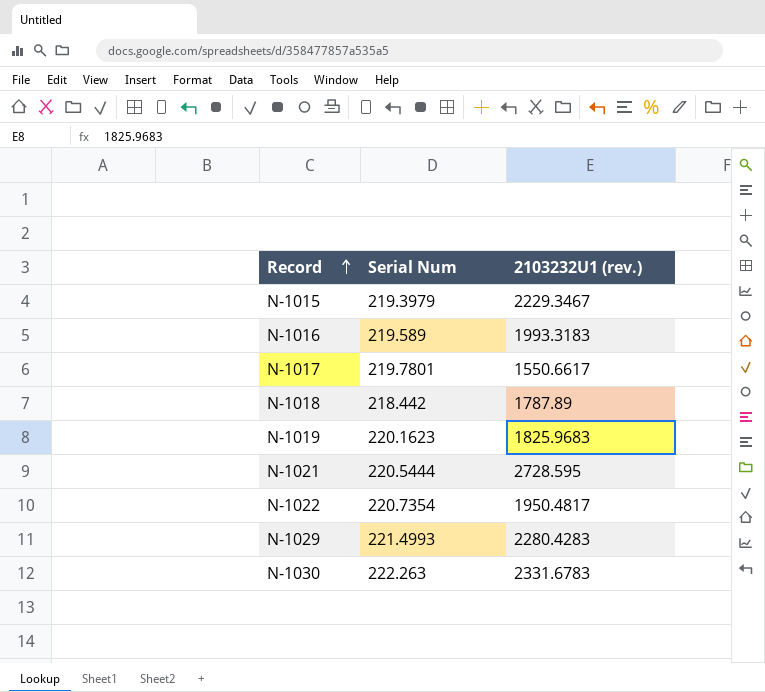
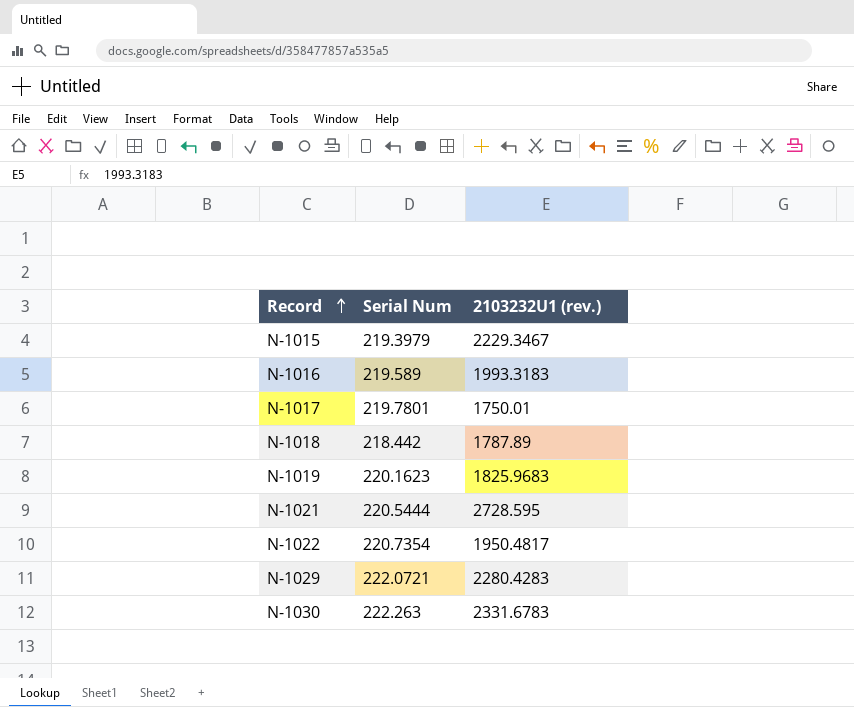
N-1017 | 2103232U1 (rev.): 1550.6617 -> 1750.01
N-1029 | Serial Num: 221.4993 -> 222.0721

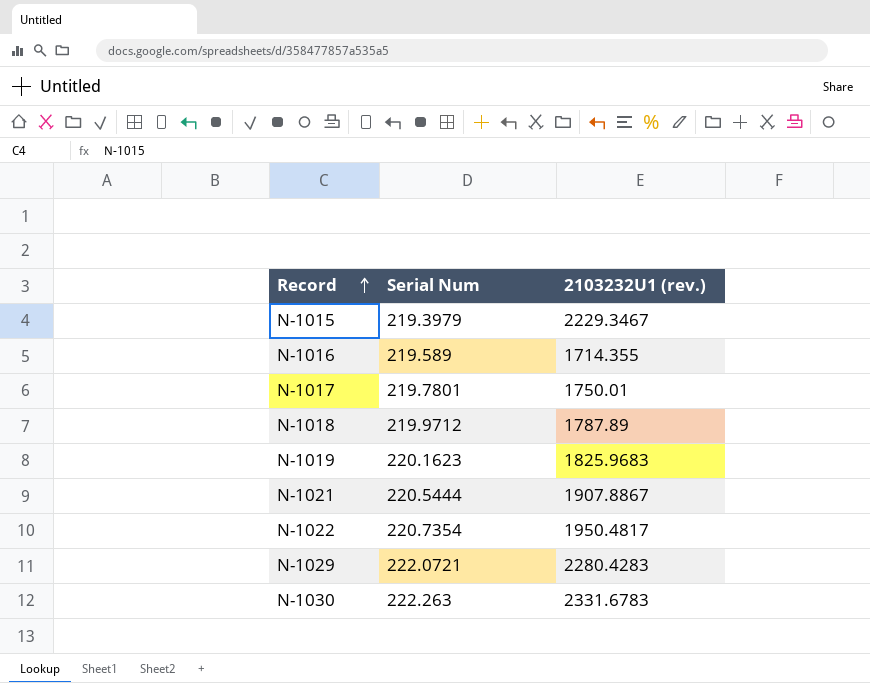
N-1016 | 2103232U1 (rev.): 1993.3183 -> 1714.355
N-1018 | Serial Num: 218.442 -> 219.9712
N-1021 | 2103232U1 (rev.): 2728.595 -> 1907.8867

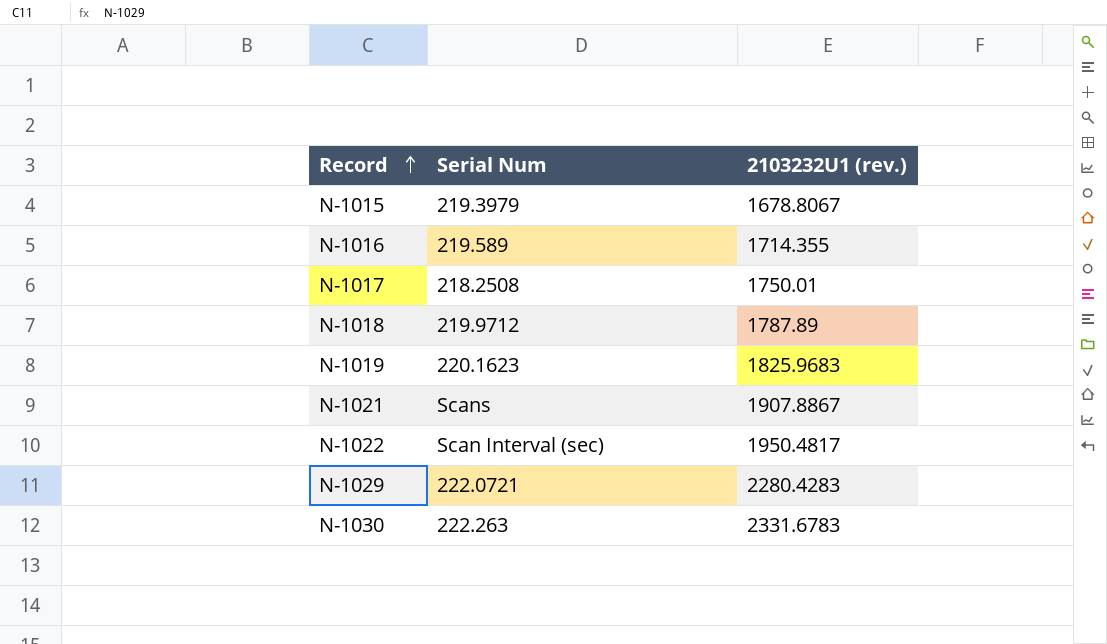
N-1015 | 2103232U1 (rev.): 2229.3467 -> 1678.8067
N-1017 | Serial Num: 219.7801 -> 218.2508
N-1021 | Serial Num: 220.5444 -> Scans
N-1022 | Serial Num: 220.7354 -> Scan Interval (sec)

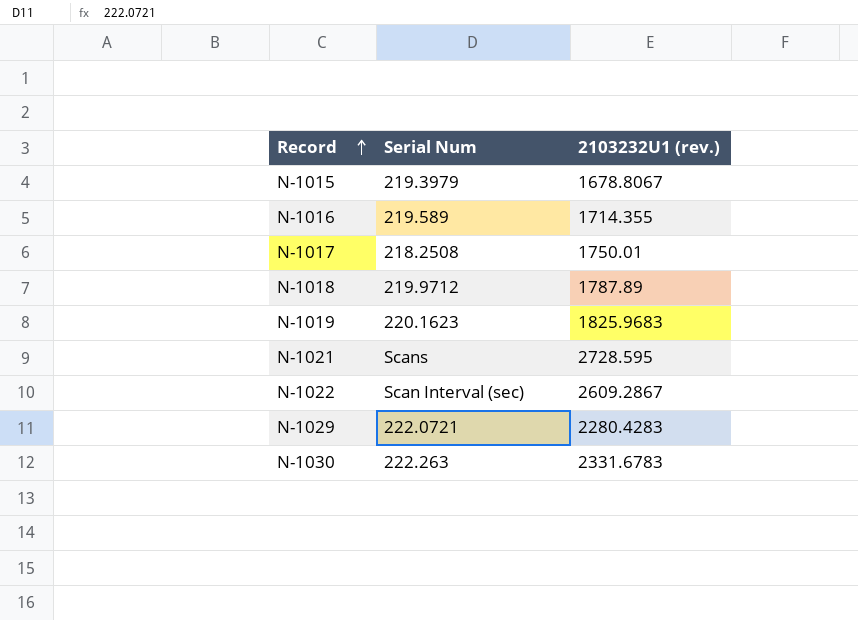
N-1021 | 2103232U1 (rev.): 1907.8867 -> 2728.595
N-1022 | 2103232U1 (rev.): 1950.4817 -> 2609.2867

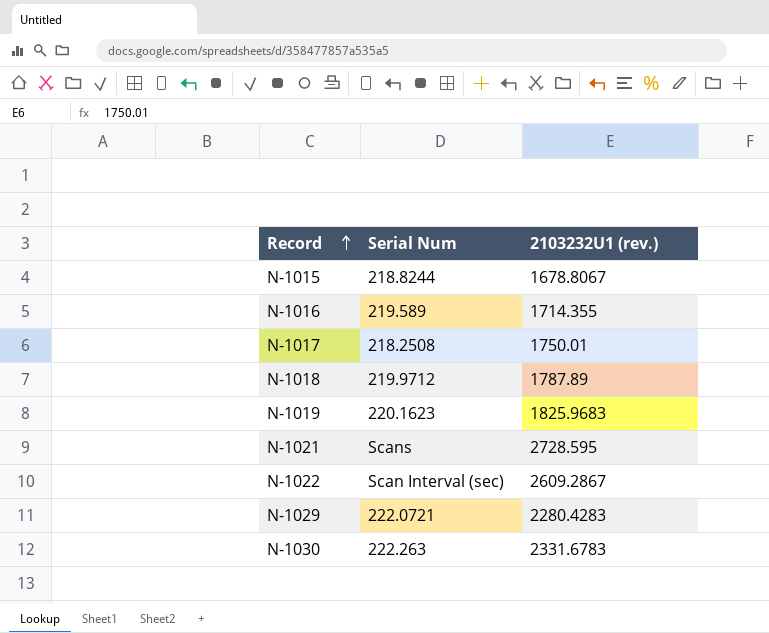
N-1015 | Serial Num: 219.3979 -> 218.8244

